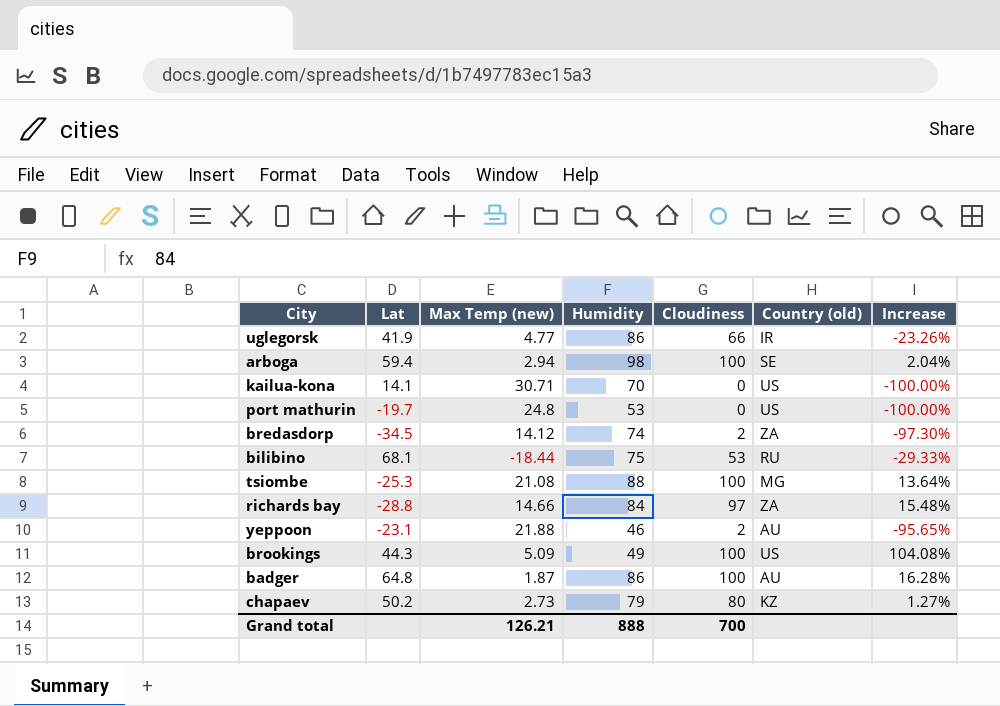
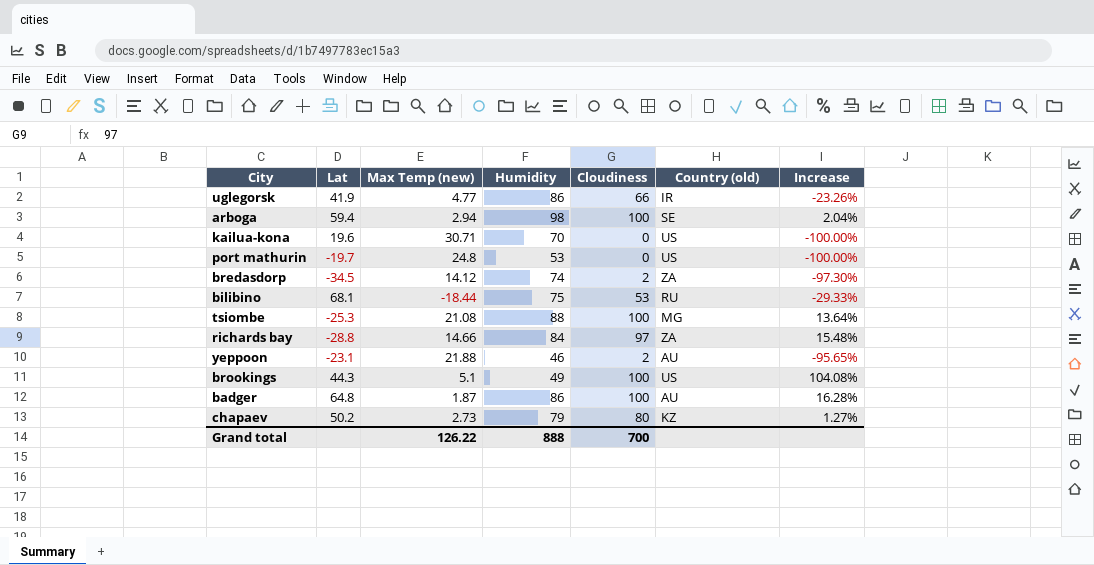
kailua-kona | Lat: 14.1 -> 19.6
brookings | Max Temp (new): 5.09 -> 5.1
Grand total | Max Temp (new): 126.21 -> 126.22

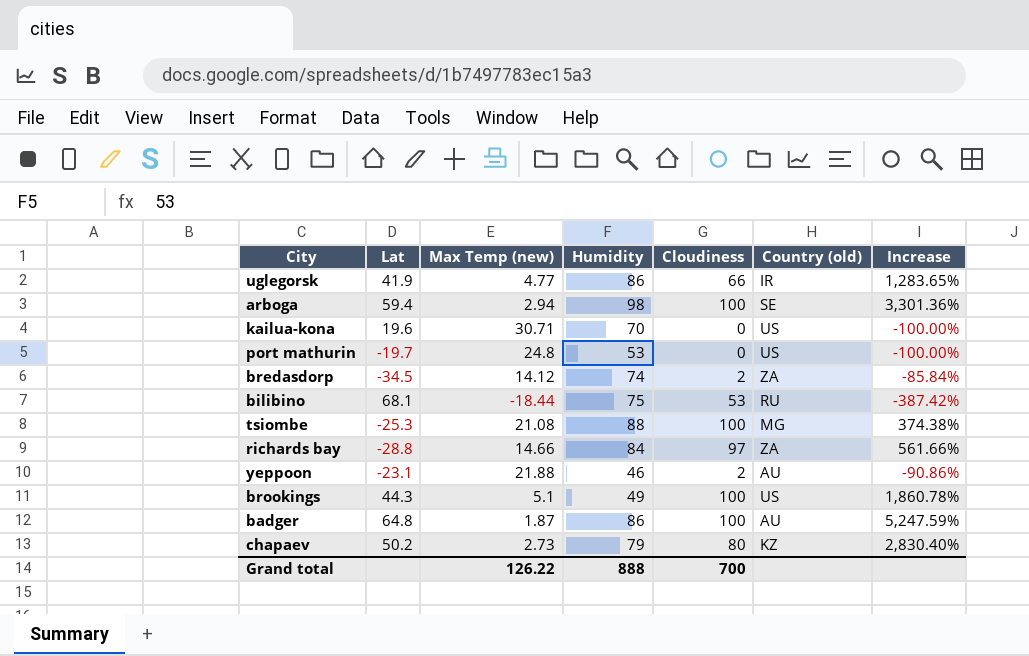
column Increase | formula: ([Cloudiness] - [Humidity]) / [Humidity] -> ([Cloudiness] - [Max Temp (new)]) / [Max Temp (new)]

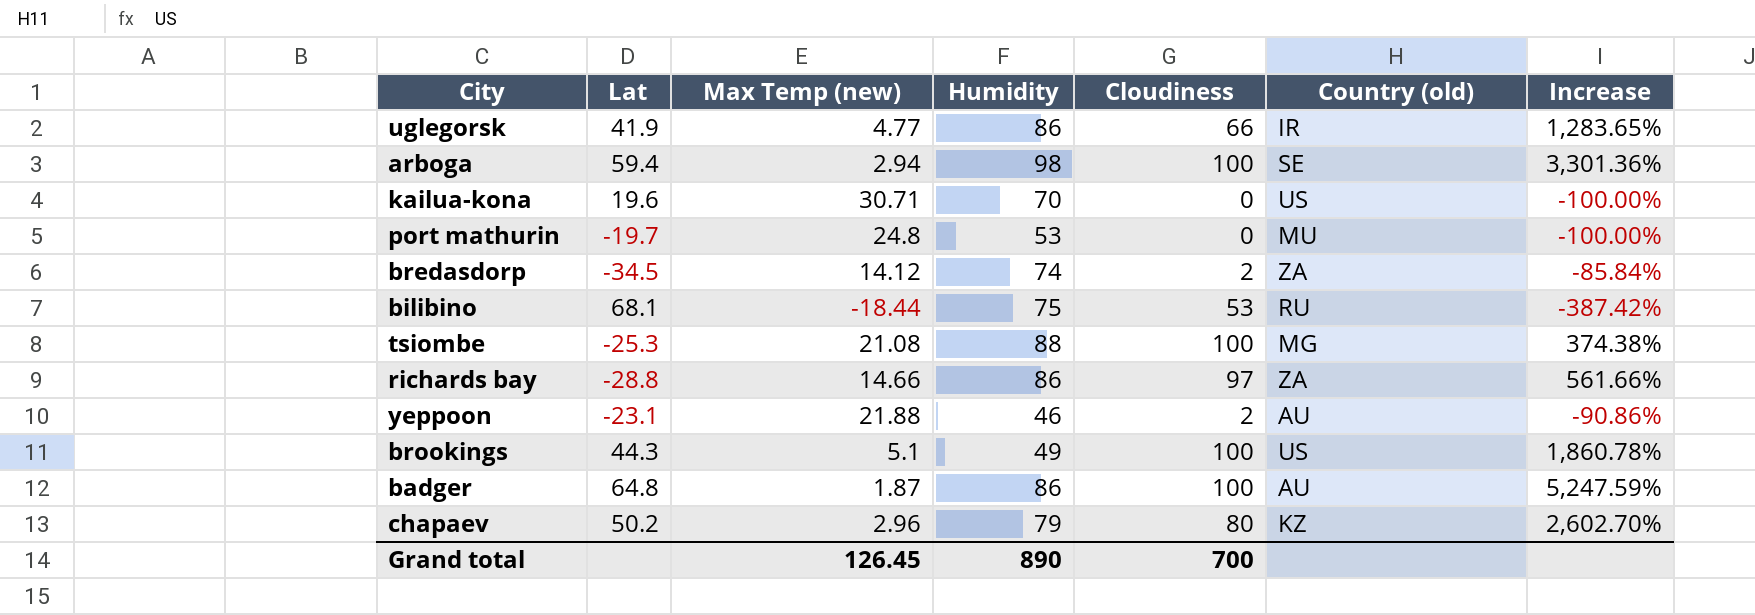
port mathurin | Country (old): US -> MU
richards bay | Humidity: 84 -> 86
chapaev | Max Temp (new): 2.73 -> 2.96
chapaev | Increase: 2,830.40% -> 2,602.70%
Grand total | Max Temp (new): 126.22 -> 126.45
Grand total | Humidity: 888 -> 890

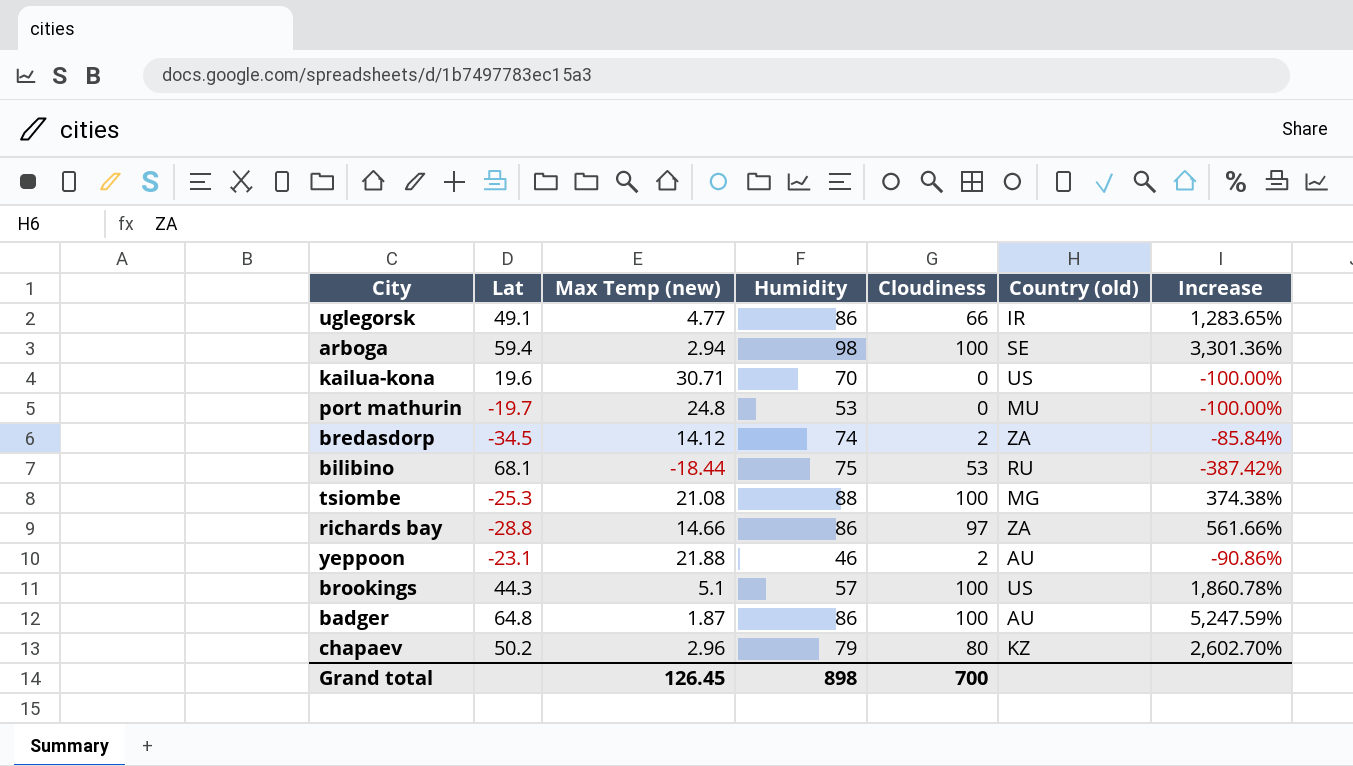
uglegorsk | Lat: 41.9 -> 49.1
brookings | Humidity: 49 -> 57
Grand total | Humidity: 890 -> 898

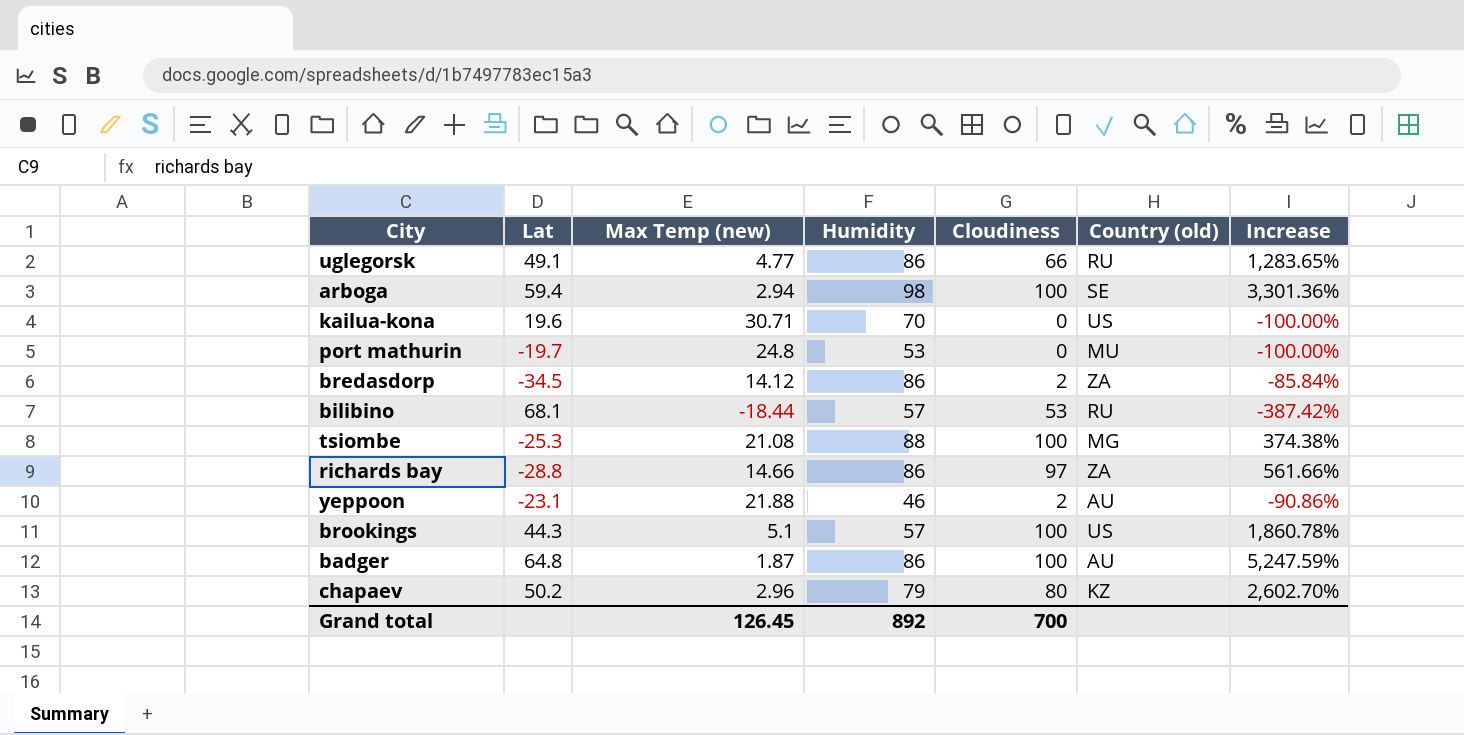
uglegorsk | Country (old): IR -> RU
bredasdorp | Humidity: 74 -> 86
bilibino | Humidity: 75 -> 57
Grand total | Humidity: 898 -> 892

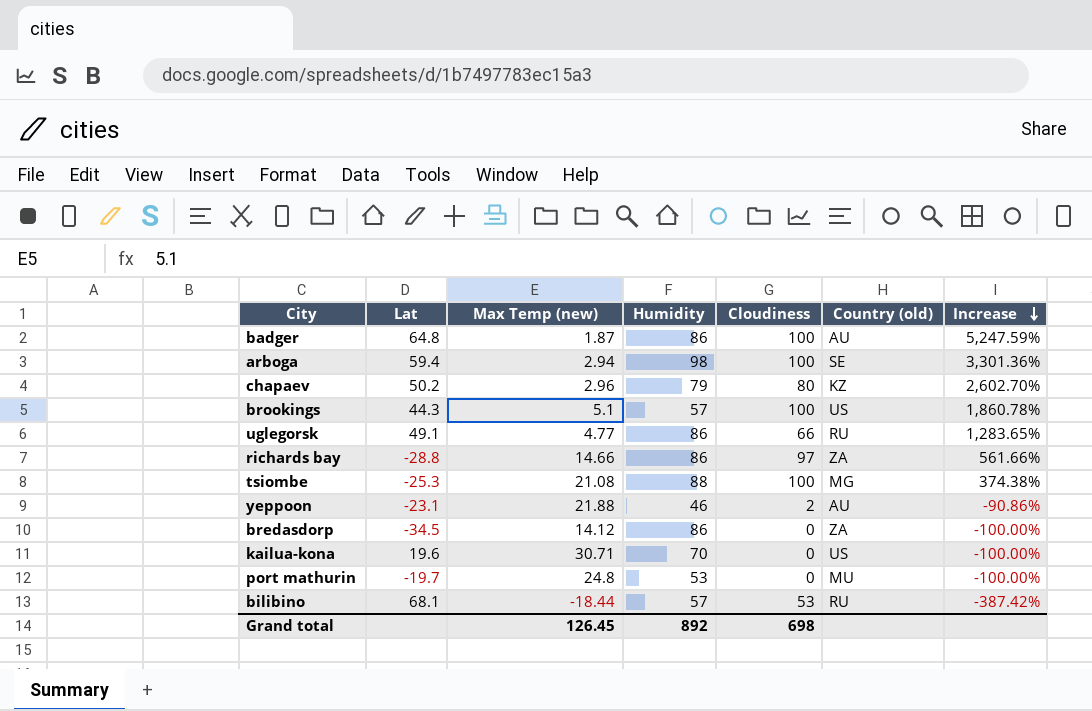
row order: none -> Increase descending
bredasdorp | Cloudiness: 2 -> 0
bredasdorp | Increase: -85.84% -> -100.00%
Grand total | Cloudiness: 700 -> 698

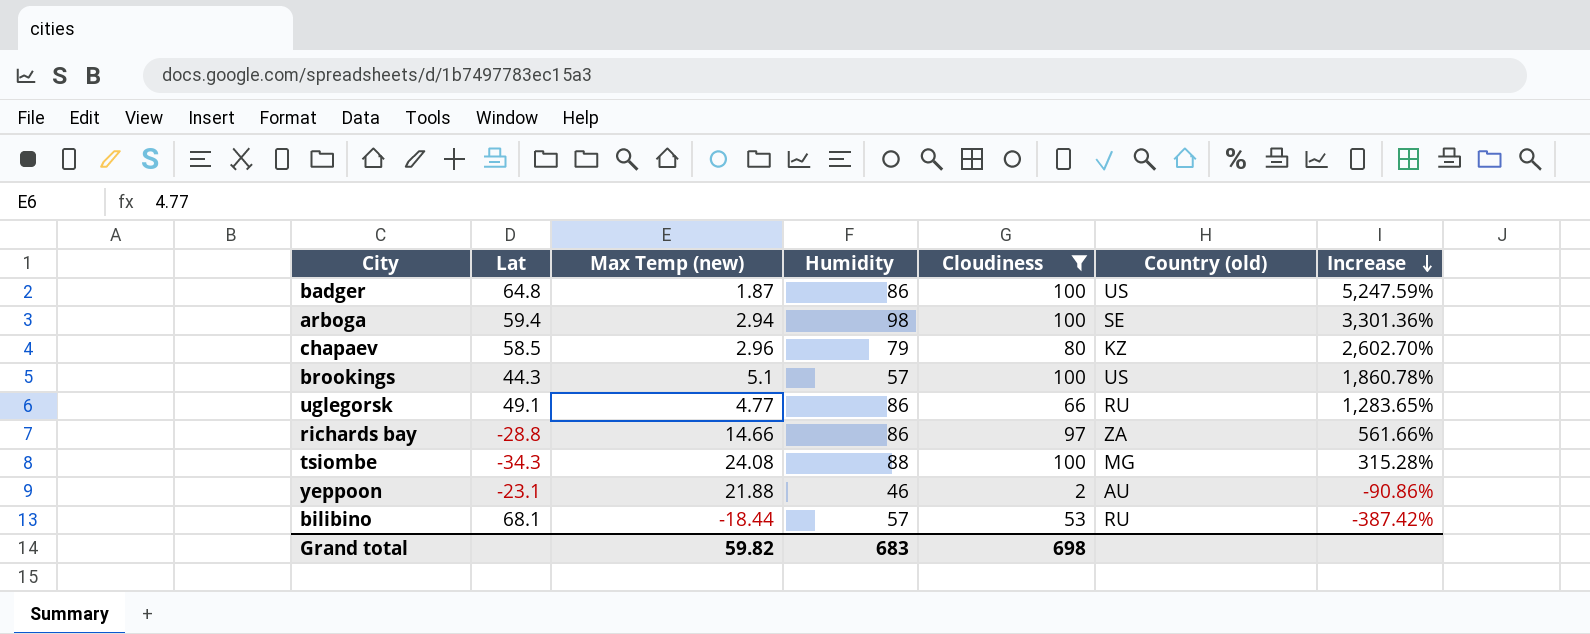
filter: none -> Cloudiness != 0
badger | Country (old): AU -> US
chapaev | Lat: 50.2 -> 58.5
tsiombe | Lat: -25.3 -> -34.3
tsiombe | Max Temp (new): 21.08 -> 24.08
tsiombe | Increase: 374.38% -> 315.28%
Grand total | Max Temp (new): 126.45 -> 59.82
Grand total | Humidity: 892 -> 683

